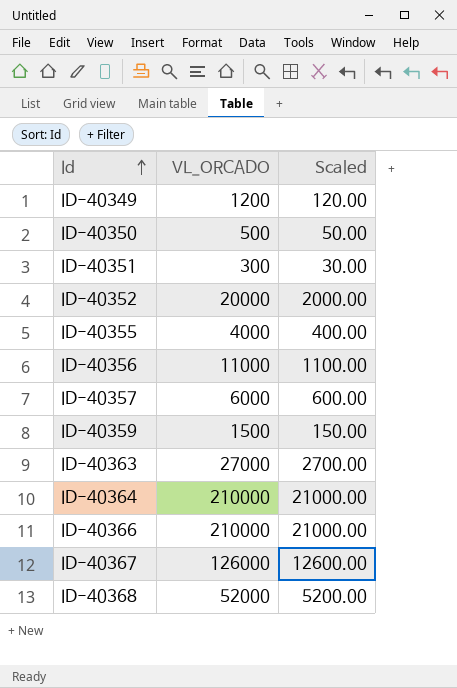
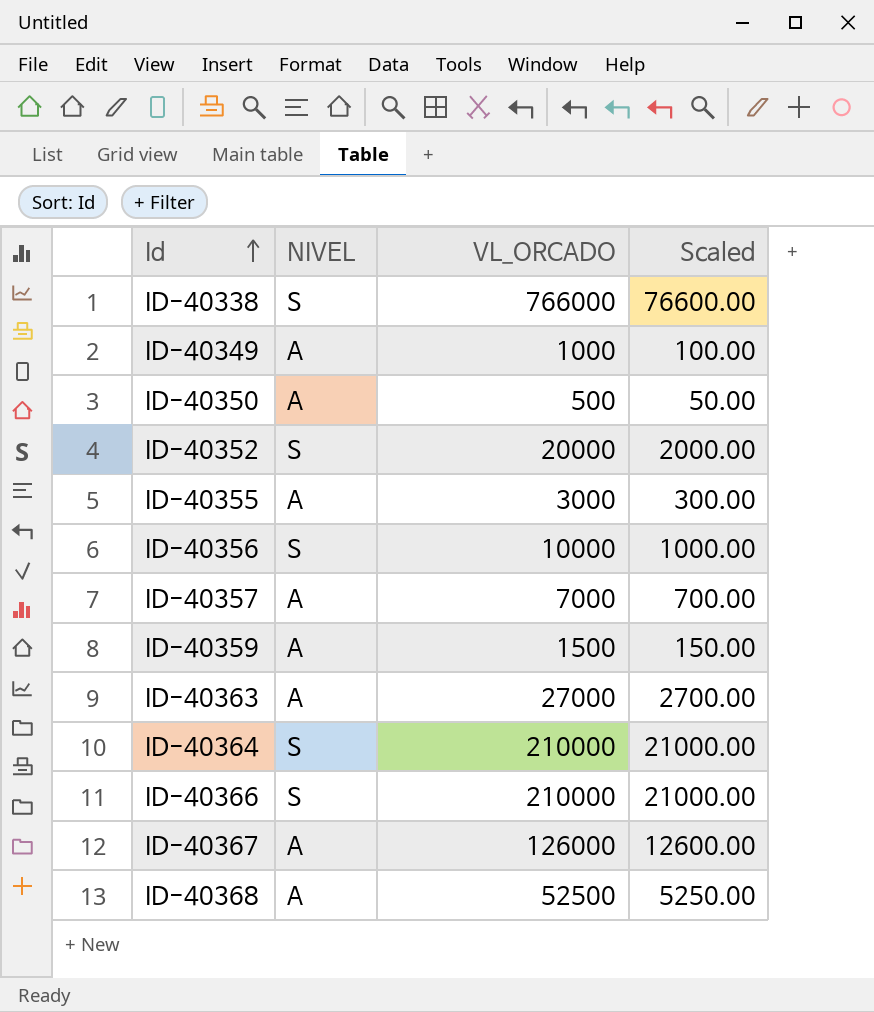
column NIVEL | position: none -> 2
row ID-40351: 300 | 30.00 -> none
row ID-40338: none -> S | 766000 | 76600.00
ID-40349 | VL_ORCADO: 1200 -> 1000
ID-40349 | Scaled: 120.00 -> 100.00
ID-40355 | VL_ORCADO: 4000 -> 3000
ID-40355 | Scaled: 400.00 -> 300.00
ID-40356 | VL_ORCADO: 11000 -> 10000
ID-40356 | Scaled: 1100.00 -> 1000.00
ID-40357 | VL_ORCADO: 6000 -> 7000
ID-40357 | Scaled: 600.00 -> 700.00
ID-40368 | VL_ORCADO: 52000 -> 52500
ID-40368 | Scaled: 5200.00 -> 5250.00

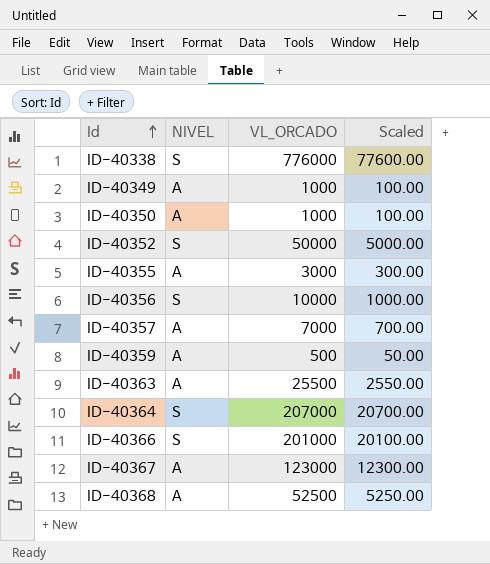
ID-40338 | VL_ORCADO: 766000 -> 776000
ID-40338 | Scaled: 76600.00 -> 77600.00
ID-40350 | VL_ORCADO: 500 -> 1000
ID-40350 | Scaled: 50.00 -> 100.00
ID-40352 | VL_ORCADO: 20000 -> 50000
ID-40352 | Scaled: 2000.00 -> 5000.00
ID-40359 | VL_ORCADO: 1500 -> 500
ID-40359 | Scaled: 150.00 -> 50.00
ID-40363 | VL_ORCADO: 27000 -> 25500
ID-40363 | Scaled: 2700.00 -> 2550.00
ID-40364 | VL_ORCADO: 210000 -> 207000
ID-40364 | Scaled: 21000.00 -> 20700.00
ID-40366 | VL_ORCADO: 210000 -> 201000
ID-40366 | Scaled: 21000.00 -> 20100.00
ID-40367 | VL_ORCADO: 126000 -> 123000
ID-40367 | Scaled: 12600.00 -> 12300.00

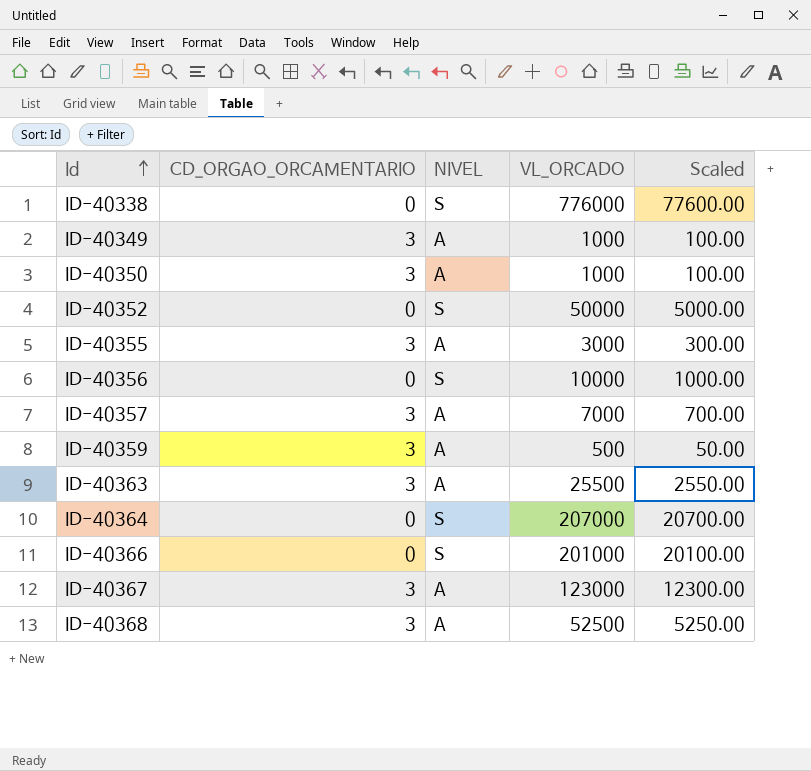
column CD_ORGAO_ORCAMENTARIO | position: none -> 2

